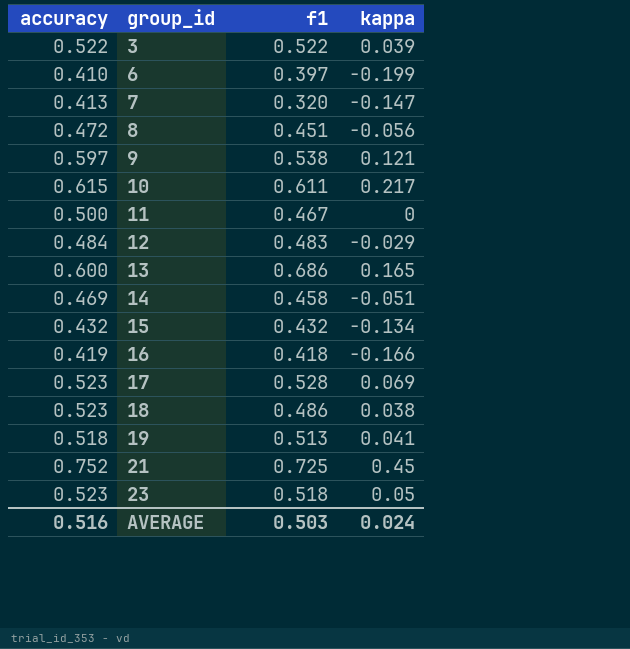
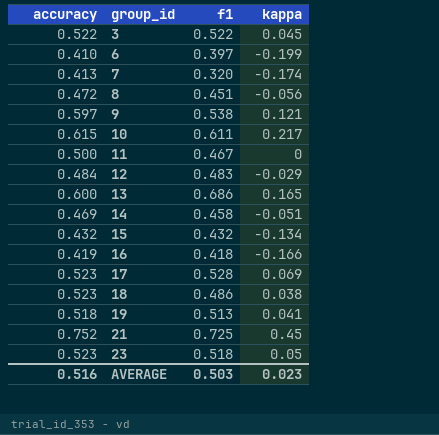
3 | kappa: 0.039 -> 0.045
7 | kappa: -0.147 -> -0.174
AVERAGE | kappa: 0.024 -> 0.023

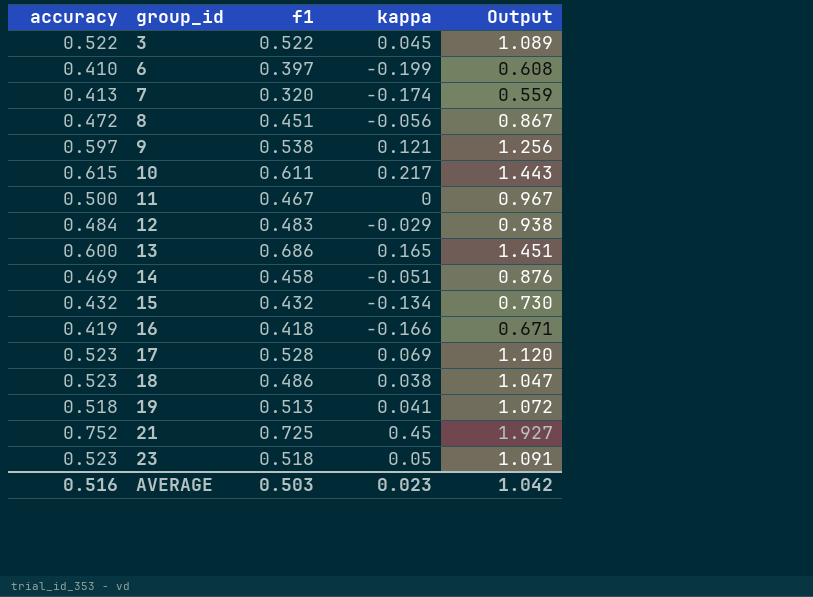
column Output | formula: none -> [accuracy] + [f1] + [kappa]

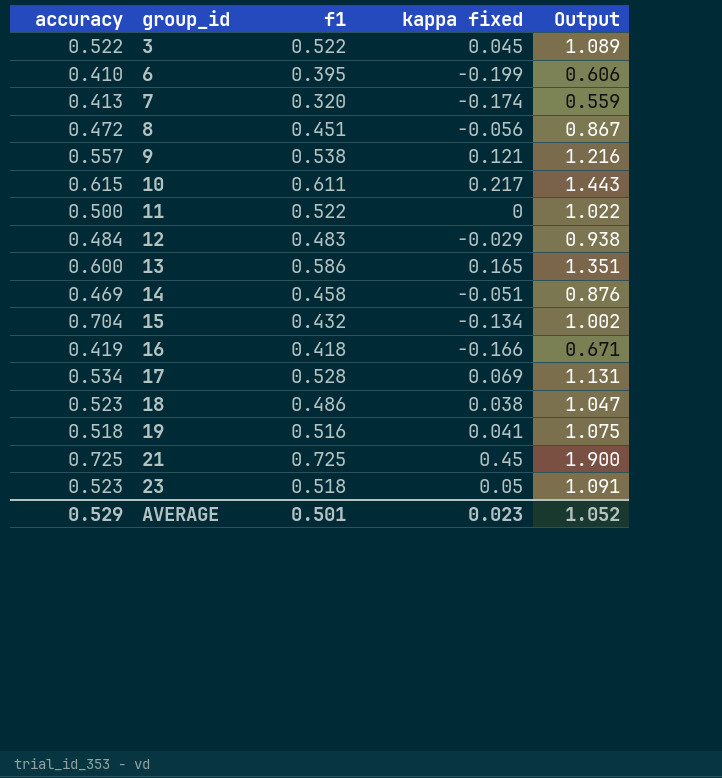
column name: kappa -> kappa fixed
6 | f1: 0.397 -> 0.395
6 | Output: 0.608 -> 0.606
9 | accuracy: 0.597 -> 0.557
9 | Output: 1.256 -> 1.216
11 | f1: 0.467 -> 0.522
11 | Output: 0.967 -> 1.022
13 | f1: 0.686 -> 0.586
13 | Output: 1.451 -> 1.351
15 | accuracy: 0.432 -> 0.704
15 | Output: 0.730 -> 1.002
17 | accuracy: 0.523 -> 0.534
17 | Output: 1.120 -> 1.131
19 | f1: 0.513 -> 0.516
19 | Output: 1.072 -> 1.075
21 | accuracy: 0.752 -> 0.725
21 | Output: 1.927 -> 1.900
AVERAGE | accuracy: 0.516 -> 0.529
AVERAGE | f1: 0.503 -> 0.501
AVERAGE | Output: 1.042 -> 1.052

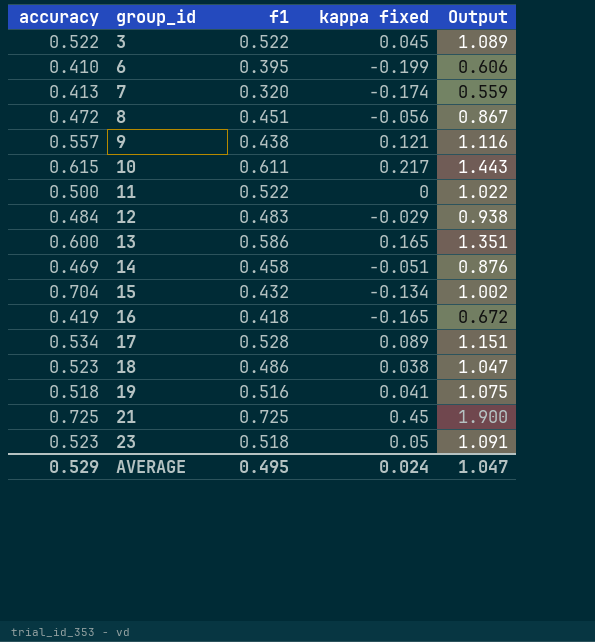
9 | f1: 0.538 -> 0.438
9 | Output: 1.216 -> 1.116
16 | kappa fixed: -0.166 -> -0.165
16 | Output: 0.671 -> 0.672
17 | kappa fixed: 0.069 -> 0.089
17 | Output: 1.131 -> 1.151
AVERAGE | f1: 0.501 -> 0.495
AVERAGE | kappa fixed: 0.023 -> 0.024
AVERAGE | Output: 1.052 -> 1.047

